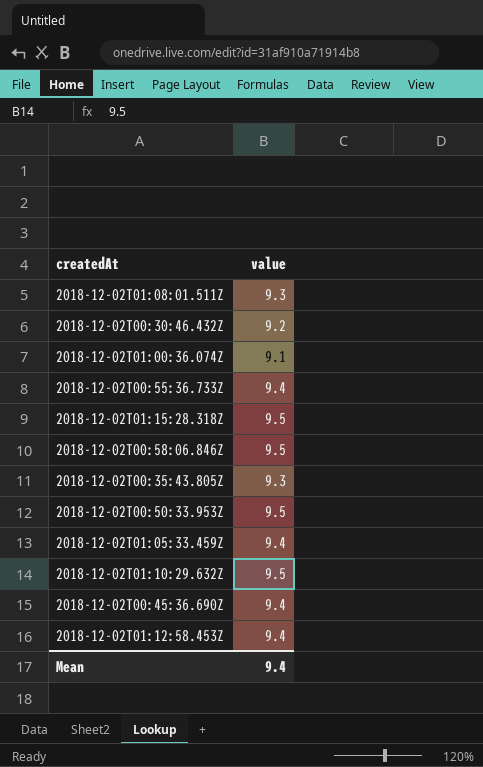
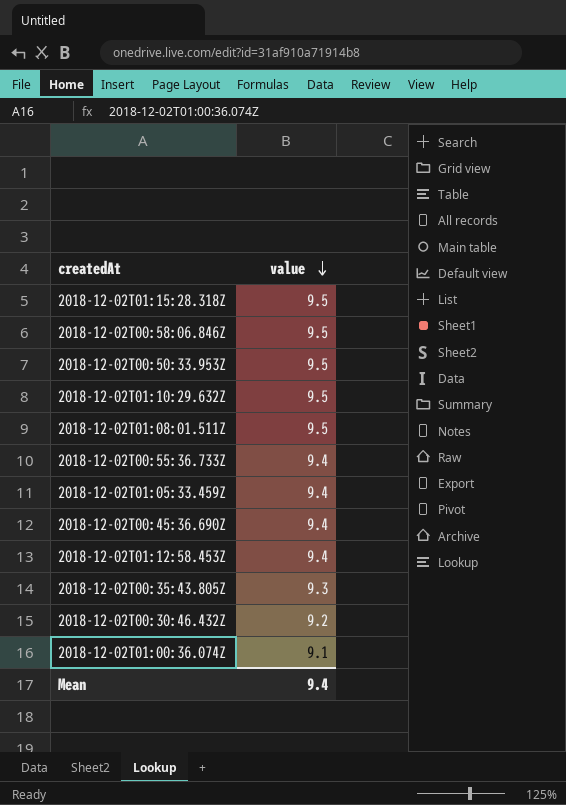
row order: none -> value descending
2018-12-02T01:08:01.511Z | value: 9.3 -> 9.5

